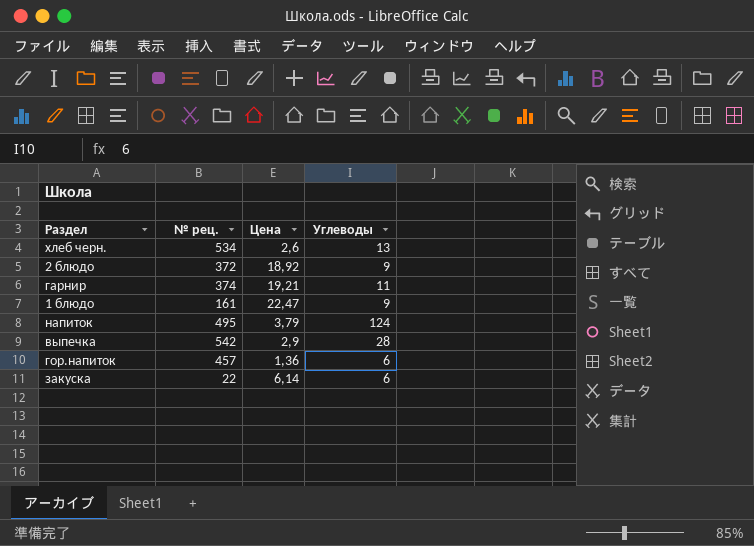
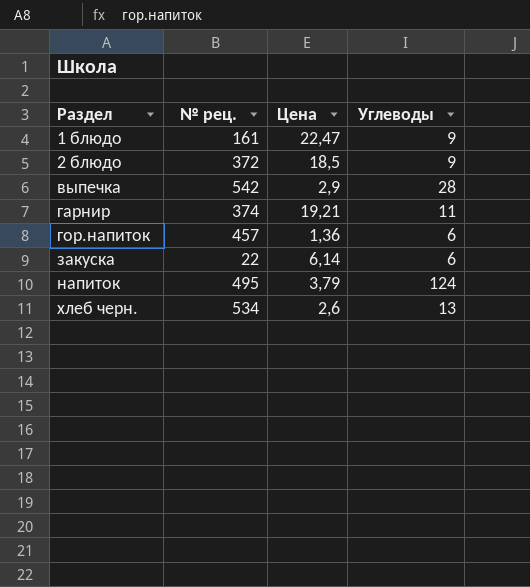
row order: none -> Раздел ascending
2 блюдо | Цена: 18,92 -> 18,5

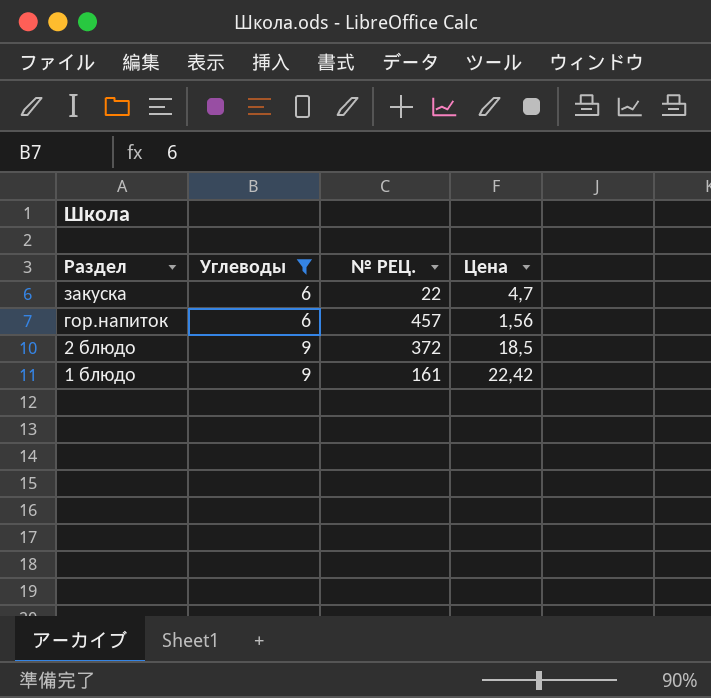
filter: none -> Углеводы <= 9
row order: Раздел ascending -> Раздел descending
column Углеводы | position: 4 -> 2
column name: № рец. -> № РЕЦ.
закуска | Цена: 6,14 -> 4,7
гор.напиток | Цена: 1,36 -> 1,56
1 блюдо | Цена: 22,47 -> 22,42

